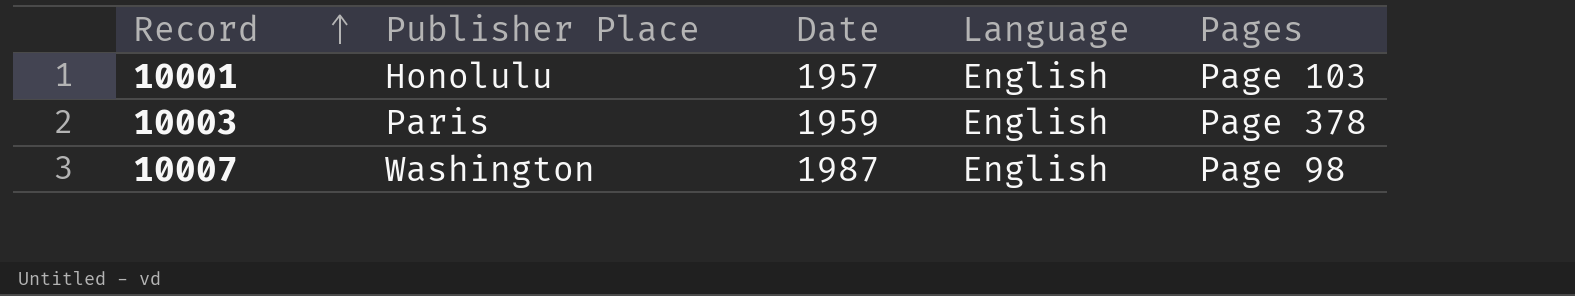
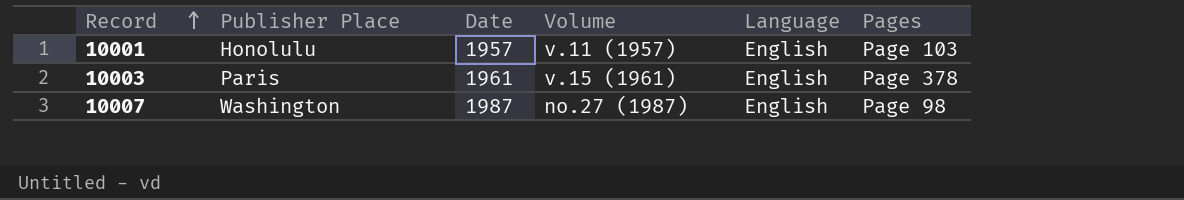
column Volume | position: none -> 4
10003 | Date: 1959 -> 1961

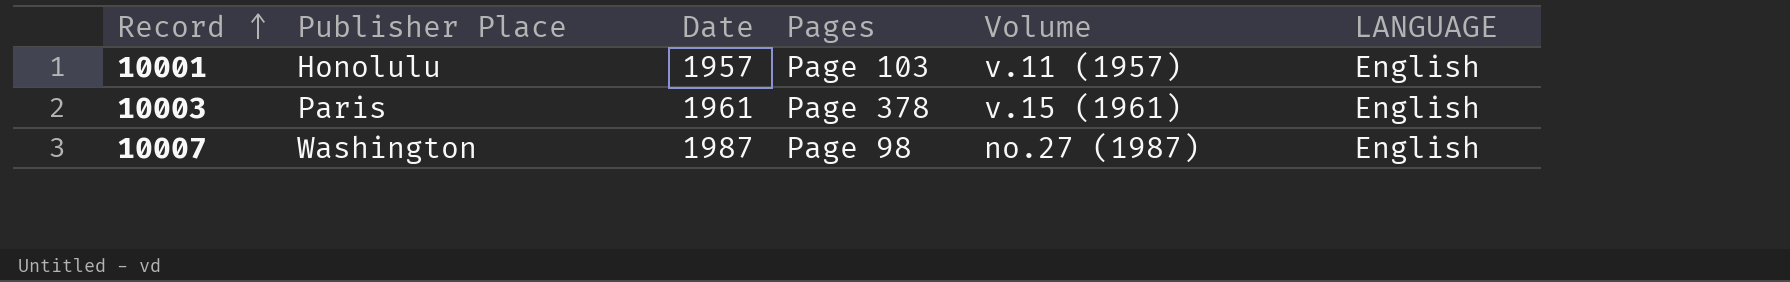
column Pages | position: 6 -> 4
column name: Language -> LANGUAGE

